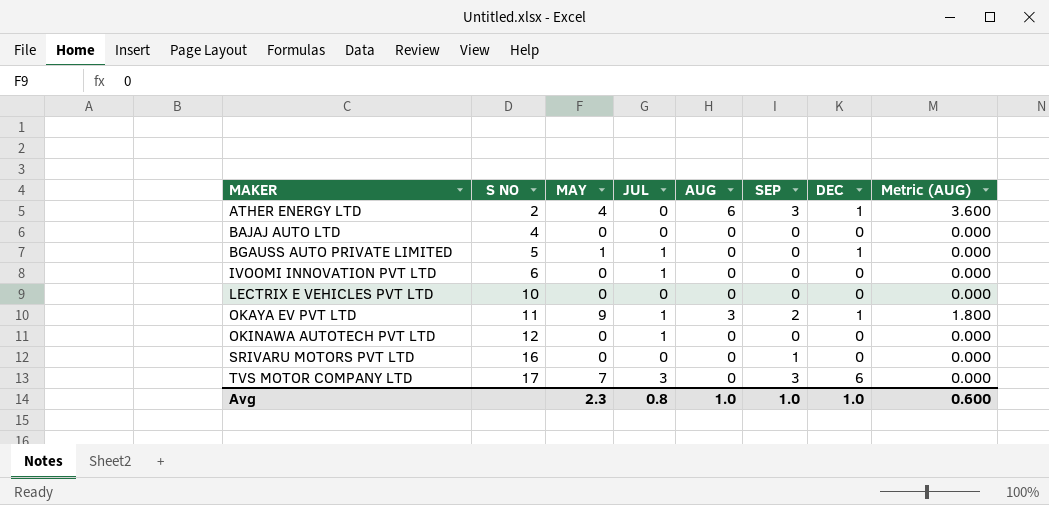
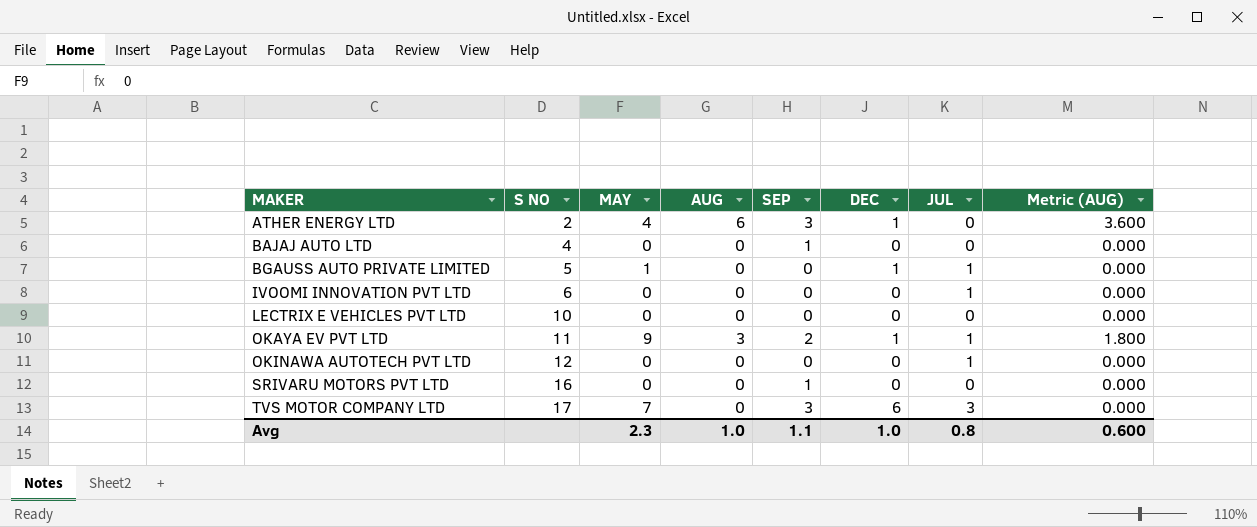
column JUL | position: 4 -> 7
BAJAJ AUTO LTD | SEP: 0 -> 1
Avg | SEP: 1.0 -> 1.1

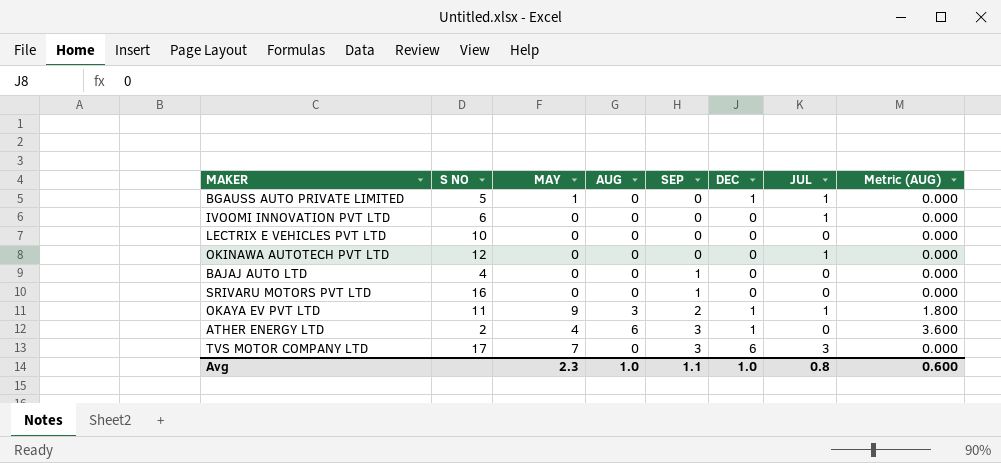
row order: MAKER ascending -> SEP ascending

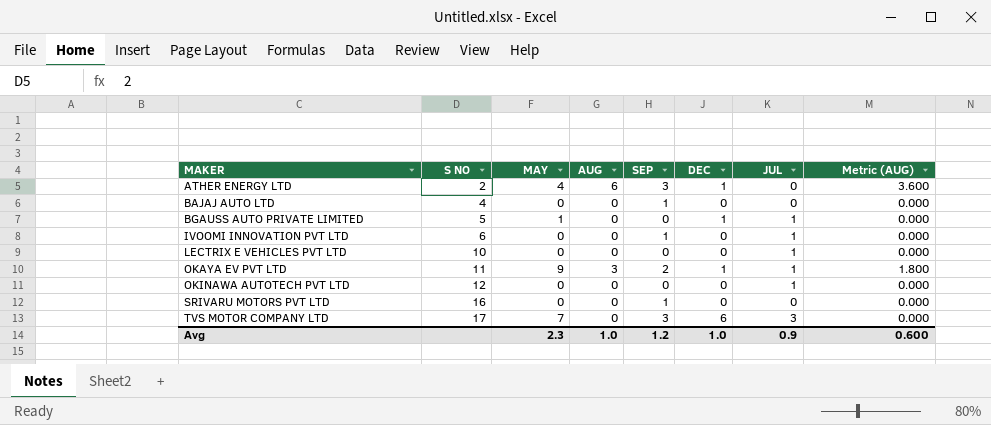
row order: SEP ascending -> MAKER ascending
IVOOMI INNOVATION PVT LTD | SEP: 0 -> 1
LECTRIX E VEHICLES PVT LTD | JUL: 0 -> 1
Avg | SEP: 1.1 -> 1.2
Avg | JUL: 0.8 -> 0.9

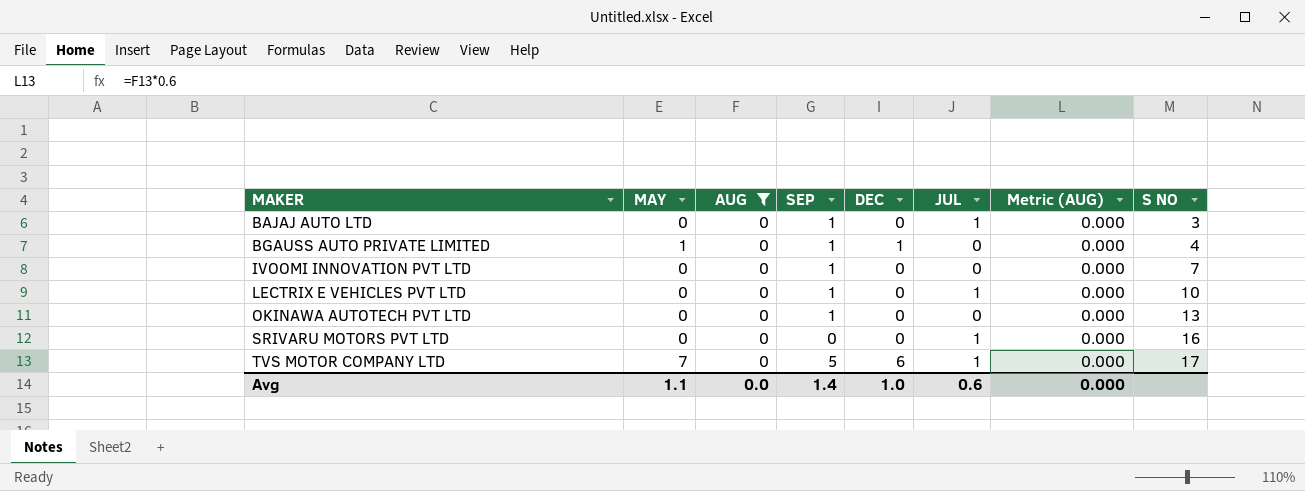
filter: none -> AUG = 0
column S NO | position: 2 -> 8
BAJAJ AUTO LTD | JUL: 0 -> 1
BAJAJ AUTO LTD | S NO: 4 -> 3
BGAUSS AUTO PRIVATE LIMITED | SEP: 0 -> 1
BGAUSS AUTO PRIVATE LIMITED | JUL: 1 -> 0
BGAUSS AUTO PRIVATE LIMITED | S NO: 5 -> 4
IVOOMI INNOVATION PVT LTD | JUL: 1 -> 0
IVOOMI INNOVATION PVT LTD | S NO: 6 -> 7
LECTRIX E VEHICLES PVT LTD | SEP: 0 -> 1
OKINAWA AUTOTECH PVT LTD | SEP: 0 -> 1
OKINAWA AUTOTECH PVT LTD | JUL: 1 -> 0
OKINAWA AUTOTECH PVT LTD | S NO: 12 -> 13
SRIVARU MOTORS PVT LTD | SEP: 1 -> 0
SRIVARU MOTORS PVT LTD | JUL: 0 -> 1
TVS MOTOR COMPANY LTD | SEP: 3 -> 5
TVS MOTOR COMPANY LTD | JUL: 3 -> 1
Avg | MAY: 2.3 -> 1.1
Avg | AUG: 1.0 -> 0.0
Avg | SEP: 1.2 -> 1.4
Avg | JUL: 0.9 -> 0.6
Avg | Metric (AUG): 0.600 -> 0.000

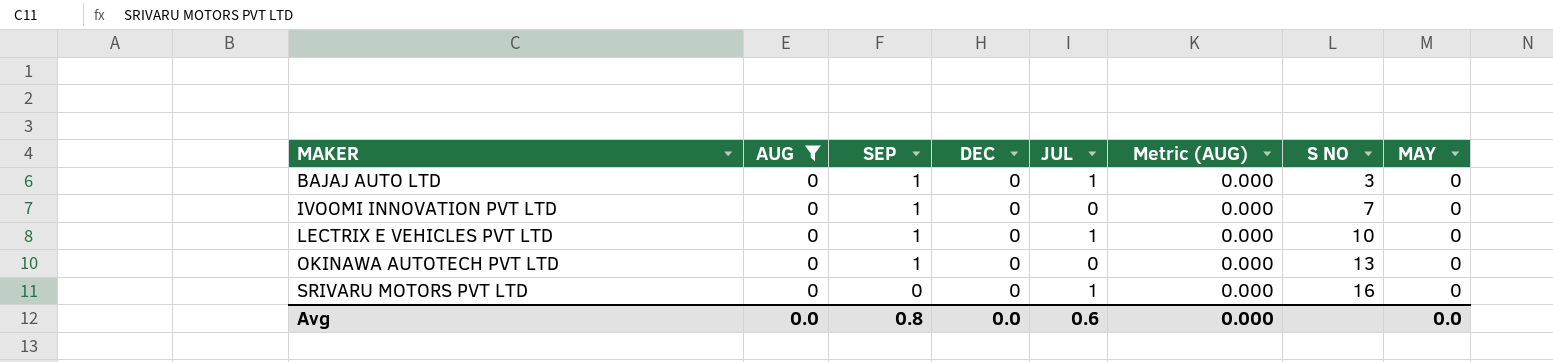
column MAY | position: 2 -> 8
row BGAUSS AUTO PRIVATE LIMITED: 1 | 0 | 1 | 1 | 0 | 0.000 | 4 -> none
row TVS MOTOR COMPANY LTD: 7 | 0 | 5 | 6 | 1 | 0.000 | 17 -> none
Avg | SEP: 1.4 -> 0.8
Avg | DEC: 1.0 -> 0.0
Avg | MAY: 1.1 -> 0.0

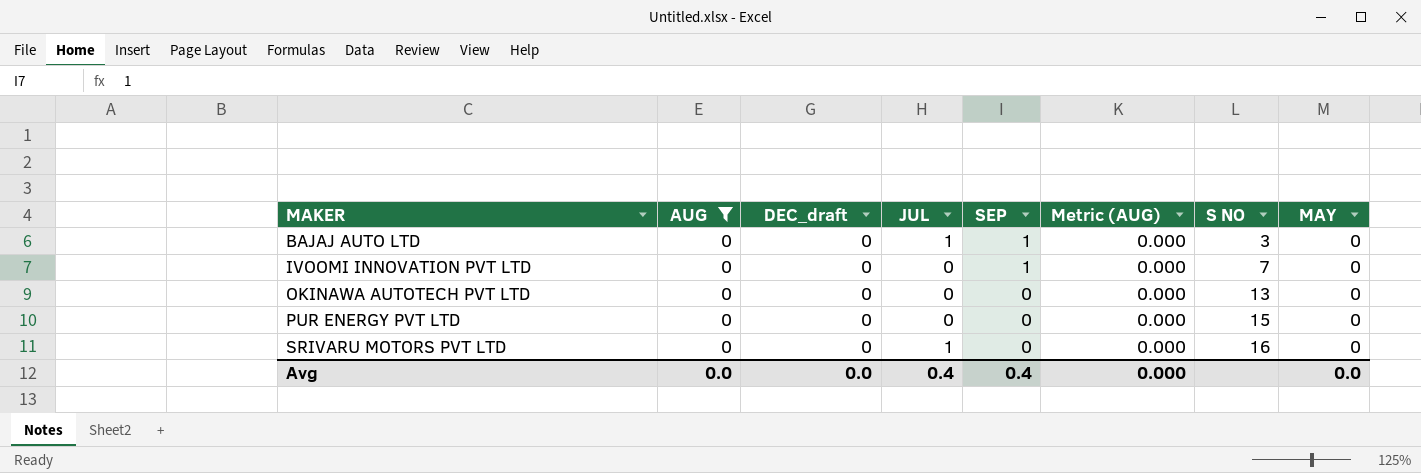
column name: DEC -> DEC_draft
column SEP | position: 3 -> 5
row LECTRIX E VEHICLES PVT LTD: 0 | 1 | 0 | 1 | 0.000 | 10 | 0 -> none
OKINAWA AUTOTECH PVT LTD | SEP: 1 -> 0
row PUR ENERGY PVT LTD: none -> 0 | 0 | 0 | 0 | 0.000 | 15 | 0
Avg | JUL: 0.6 -> 0.4
Avg | SEP: 0.8 -> 0.4

